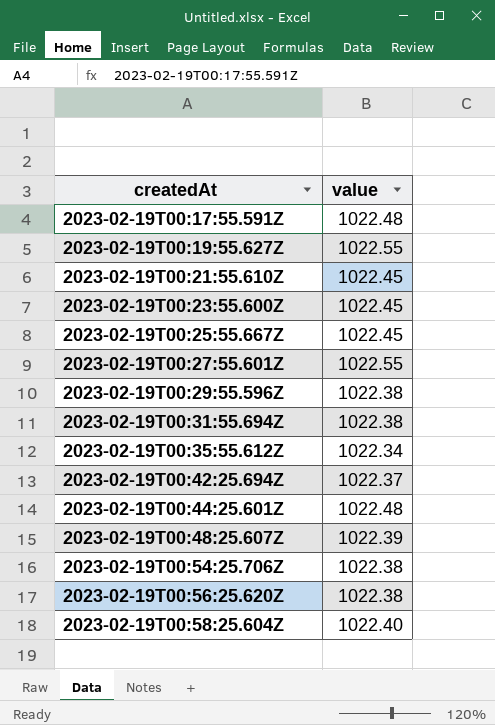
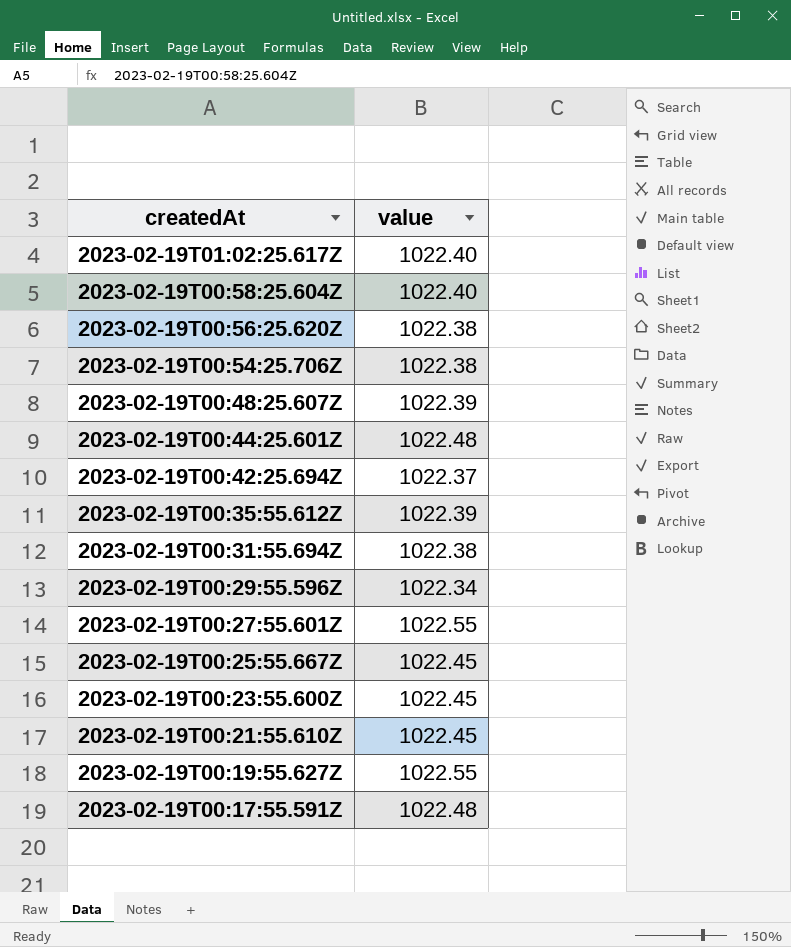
row order: createdAt ascending -> createdAt descending
row 2023-02-19T01:02:25.617Z: none -> 1022.40
2023-02-19T00:35:55.612Z | value: 1022.34 -> 1022.39
2023-02-19T00:29:55.596Z | value: 1022.38 -> 1022.34

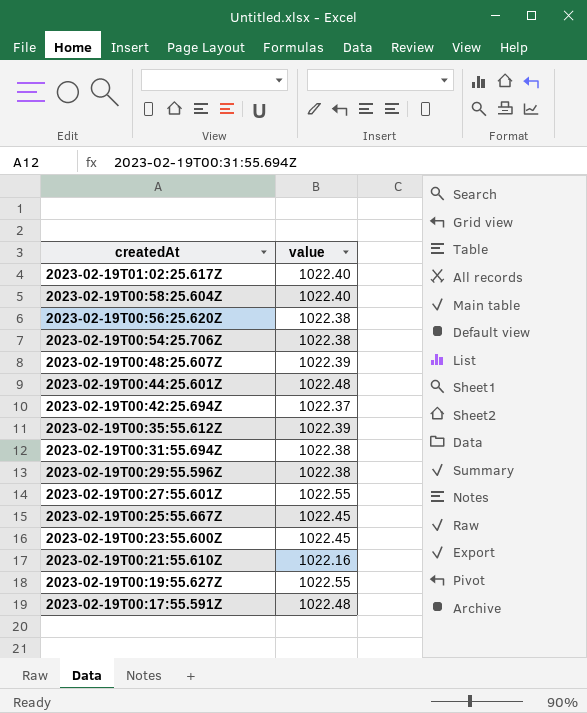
2023-02-19T00:29:55.596Z | value: 1022.34 -> 1022.38
2023-02-19T00:21:55.610Z | value: 1022.45 -> 1022.16

